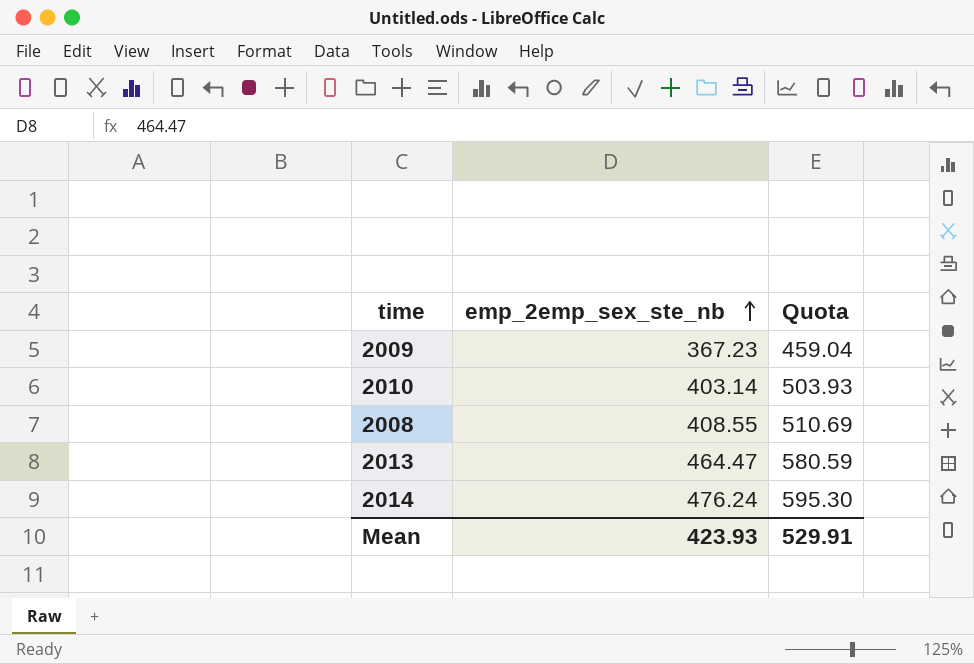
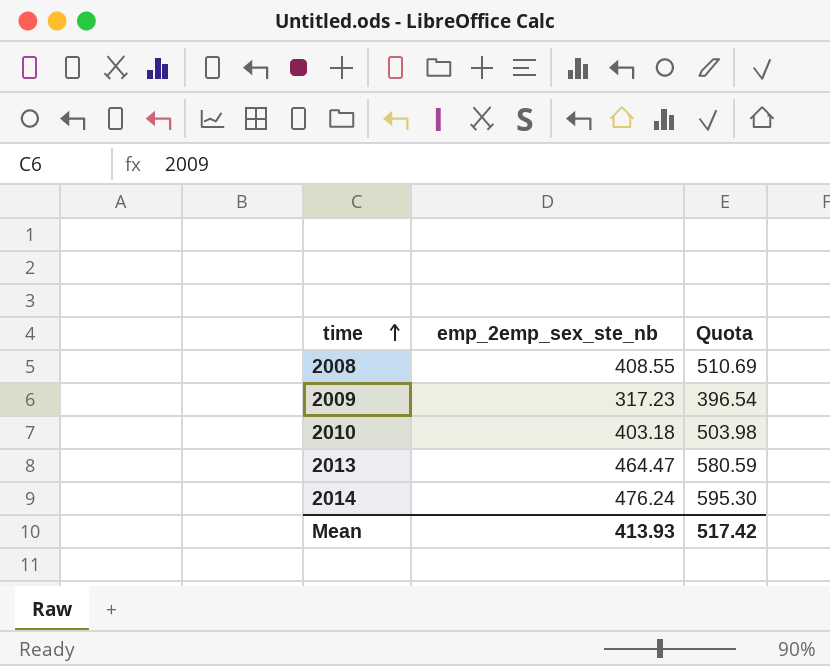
row order: emp_2emp_sex_ste_nb ascending -> time ascending
2009 | emp_2emp_sex_ste_nb: 367.23 -> 317.23
2009 | Quota: 459.04 -> 396.54
2010 | emp_2emp_sex_ste_nb: 403.14 -> 403.18
2010 | Quota: 503.93 -> 503.98
Mean | emp_2emp_sex_ste_nb: 423.93 -> 413.93
Mean | Quota: 529.91 -> 517.42

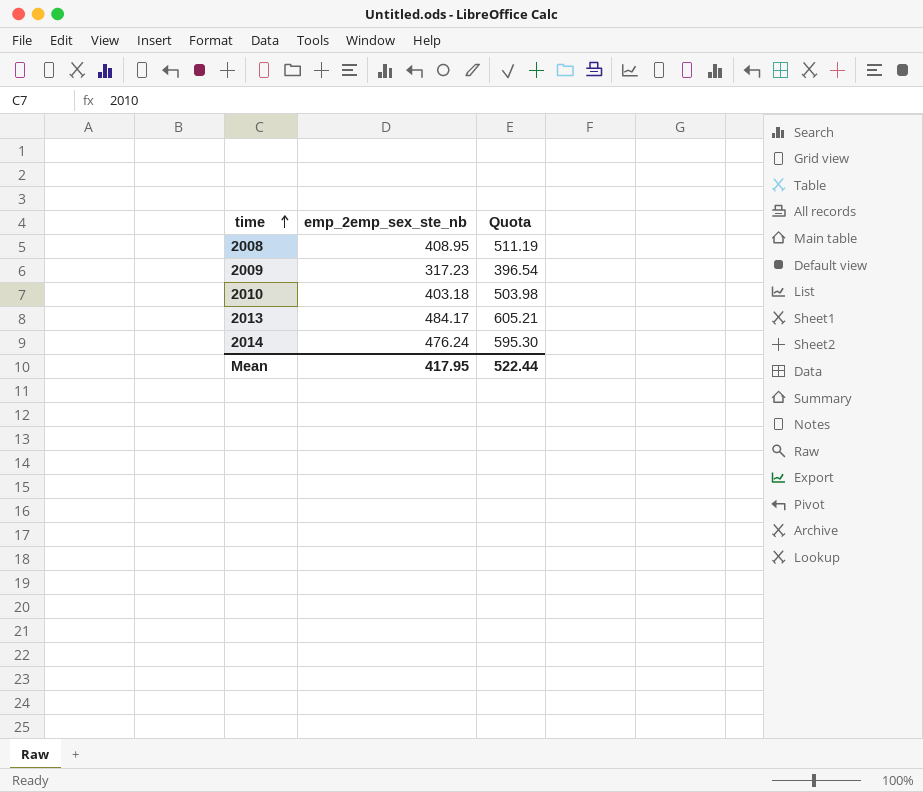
2008 | emp_2emp_sex_ste_nb: 408.55 -> 408.95
2008 | Quota: 510.69 -> 511.19
2013 | emp_2emp_sex_ste_nb: 464.47 -> 484.17
2013 | Quota: 580.59 -> 605.21
Mean | emp_2emp_sex_ste_nb: 413.93 -> 417.95
Mean | Quota: 517.42 -> 522.44

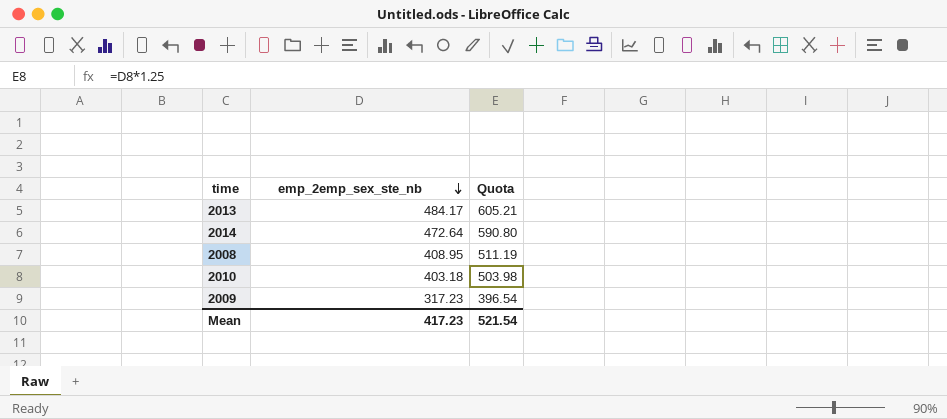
row order: time ascending -> emp_2emp_sex_ste_nb descending
2014 | emp_2emp_sex_ste_nb: 476.24 -> 472.64
2014 | Quota: 595.30 -> 590.80
Mean | emp_2emp_sex_ste_nb: 417.95 -> 417.23
Mean | Quota: 522.44 -> 521.54

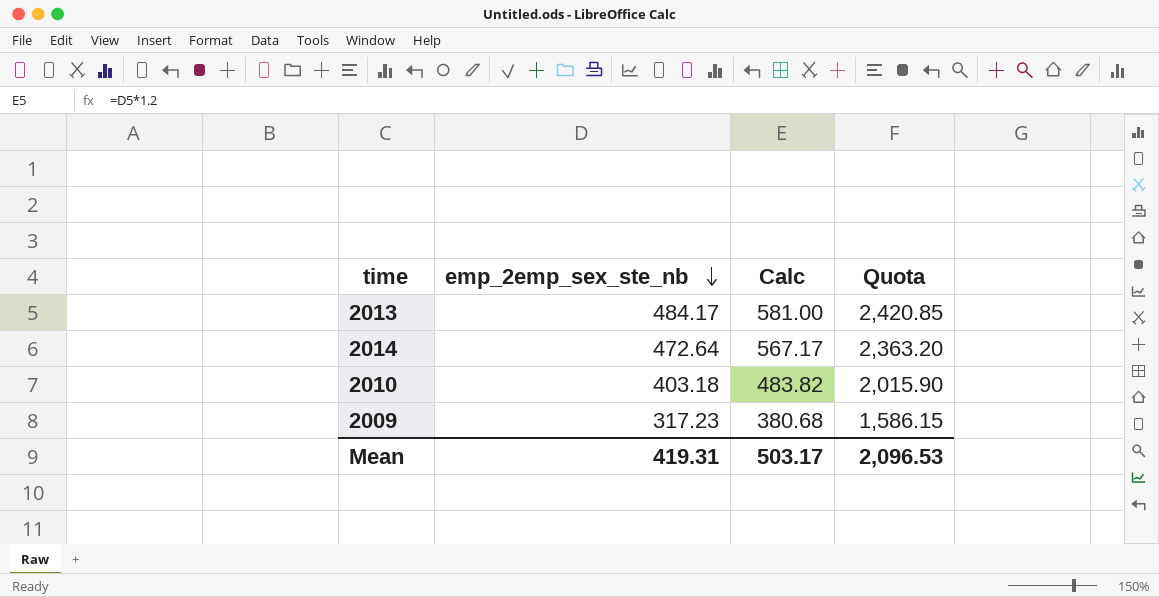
column Calc | formula: none -> [emp_2emp_sex_ste_nb] * 1.2
column Quota | formula: [emp_2emp_sex_ste_nb] * 1.25 -> [emp_2emp_sex_ste_nb] * 5
row 2008: 408.95 | 511.19 -> none
Mean | emp_2emp_sex_ste_nb: 417.23 -> 419.31
Mean | Quota: 521.54 -> 2,096.53

